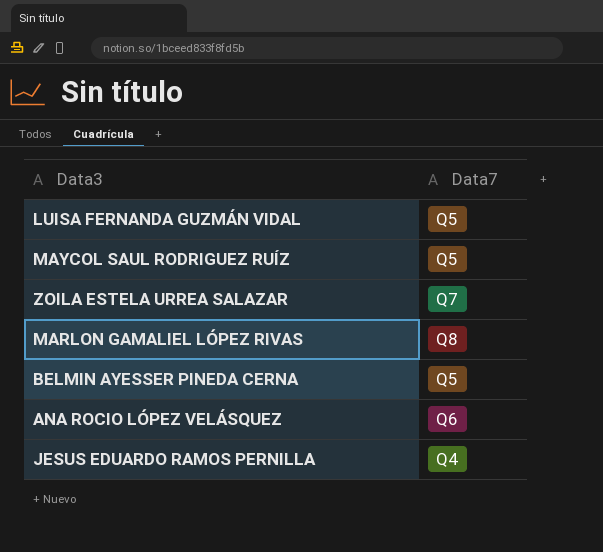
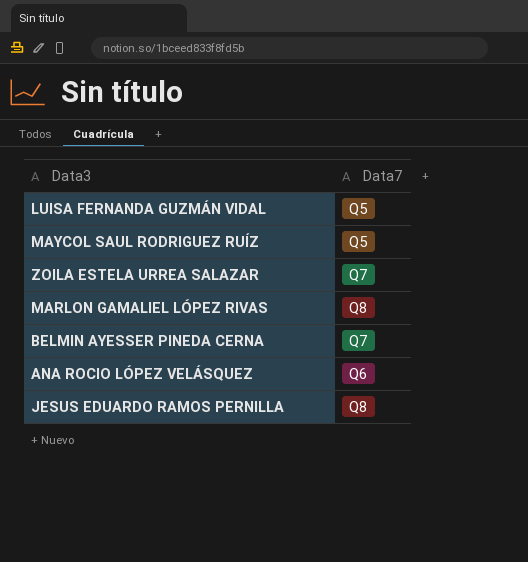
BELMIN AYESSER PINEDA CERNA | Data7: Q5 -> Q7
JESUS EDUARDO RAMOS PERNILLA | Data7: Q4 -> Q8

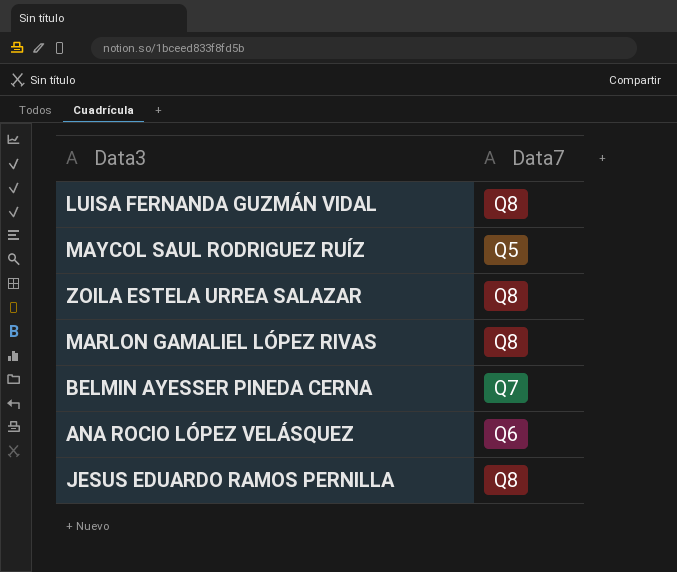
LUISA FERNANDA GUZMÁN VIDAL | Data7: Q5 -> Q8
ZOILA ESTELA URREA SALAZAR | Data7: Q7 -> Q8

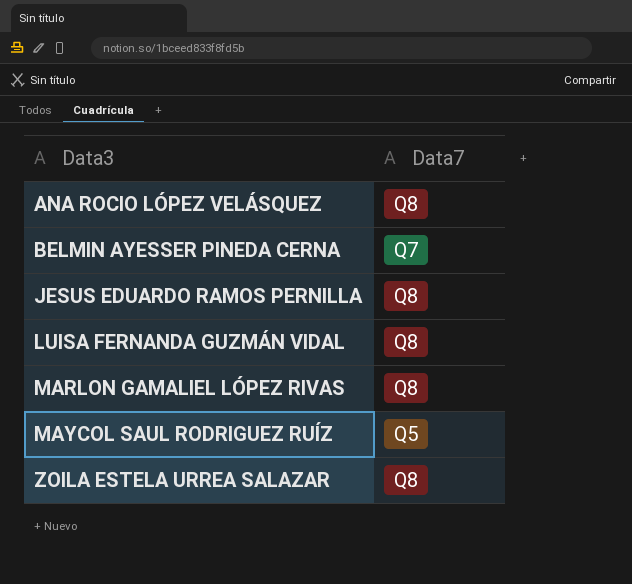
row order: none -> Data3 ascending
ANA ROCIO LÓPEZ VELÁSQUEZ | Data7: Q6 -> Q8

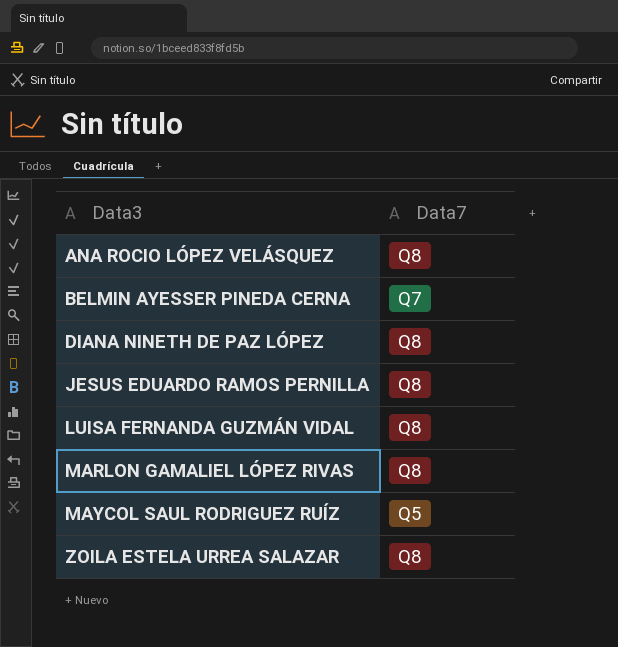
row DIANA NINETH DE PAZ LÓPEZ: none -> Q8

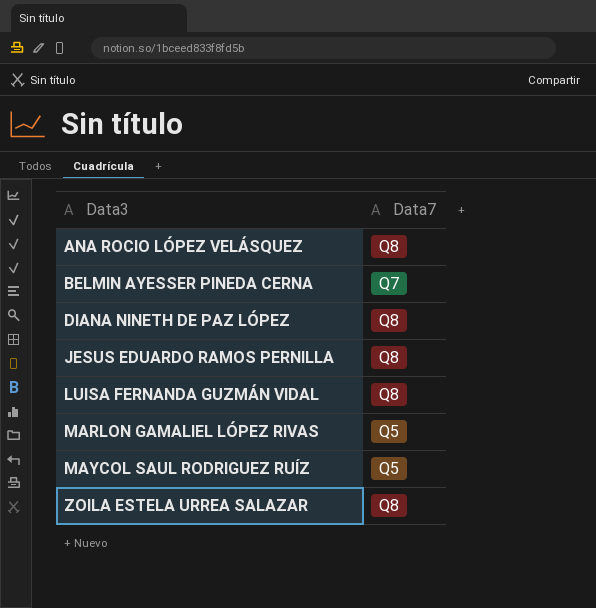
MARLON GAMALIEL LÓPEZ RIVAS | Data7: Q8 -> Q5

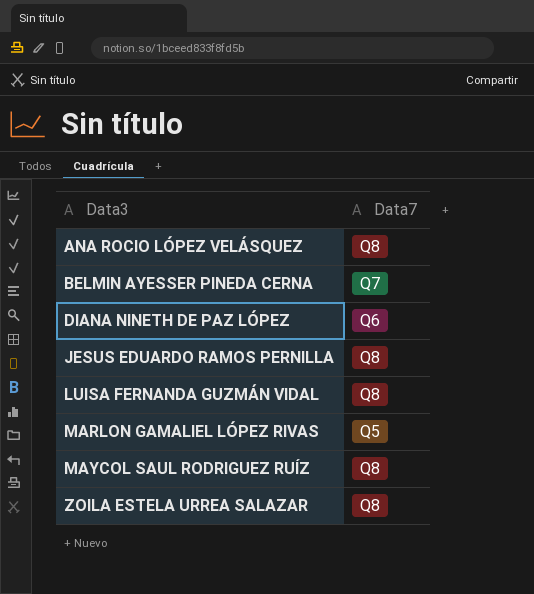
DIANA NINETH DE PAZ LÓPEZ | Data7: Q8 -> Q6
MAYCOL SAUL RODRIGUEZ RUÍZ | Data7: Q5 -> Q8

